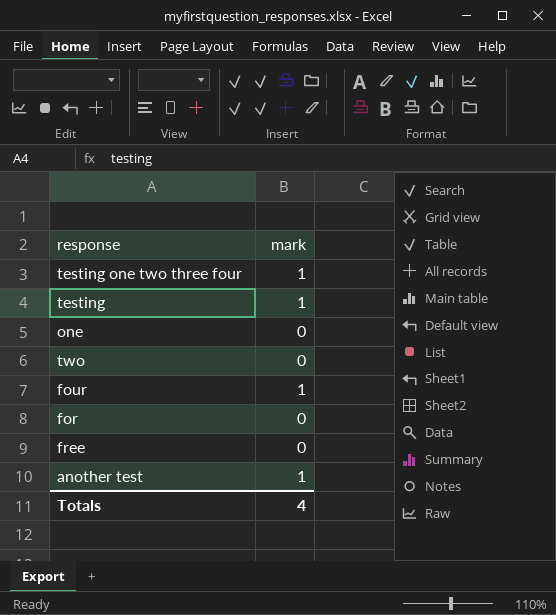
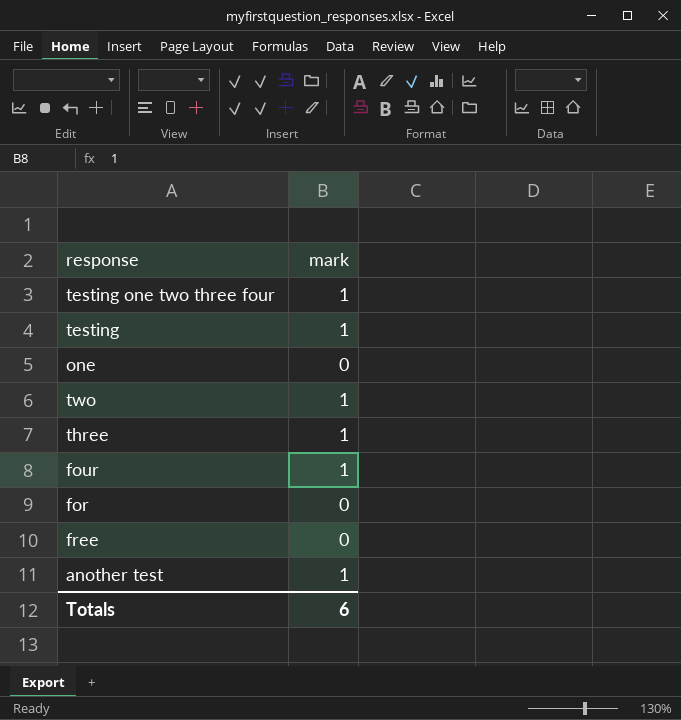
two | mark: 0 -> 1
row three: none -> 1
Totals | mark: 4 -> 6

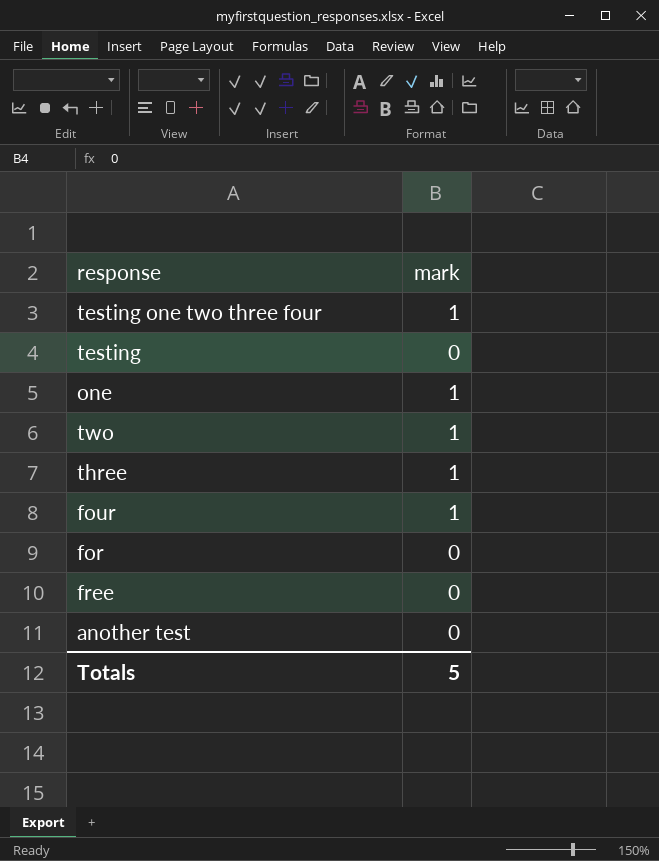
testing | mark: 1 -> 0
one | mark: 0 -> 1
another test | mark: 1 -> 0
Totals | mark: 6 -> 5

